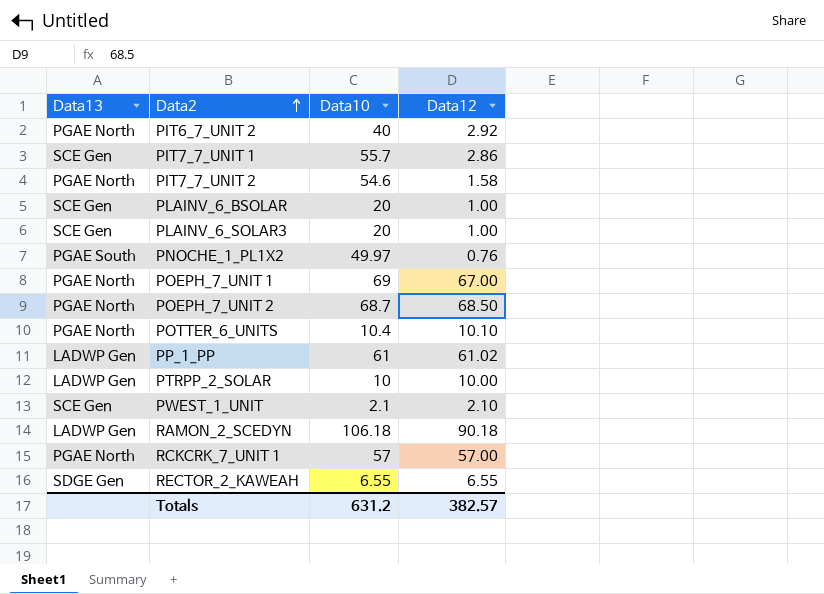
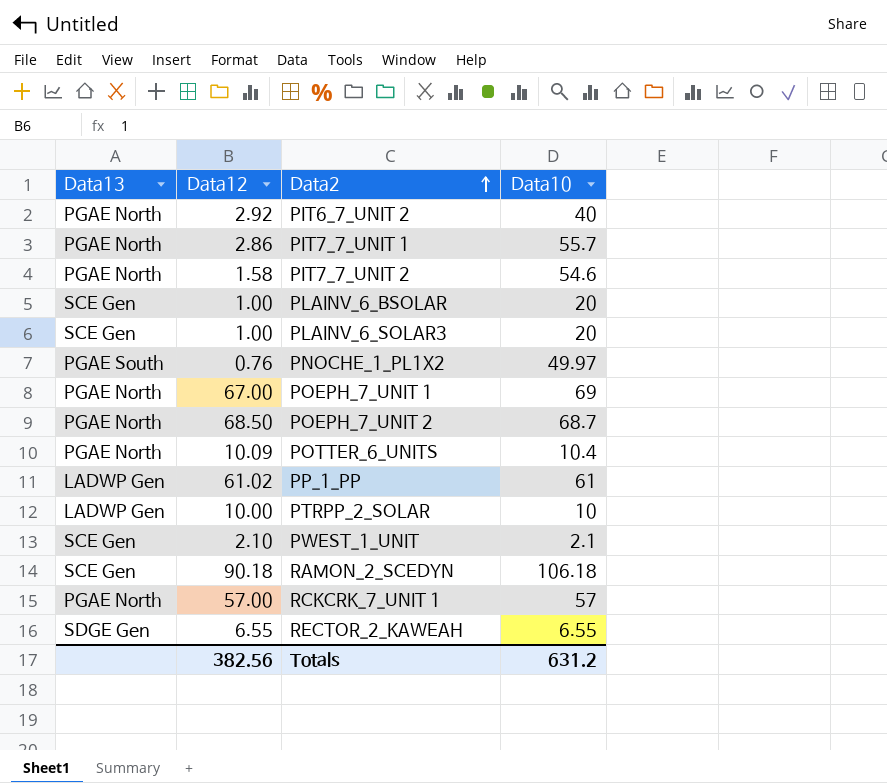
column Data12 | position: 4 -> 2
PIT7_7_UNIT 1 | Data13: SCE Gen -> PGAE North
POTTER_6_UNITS | Data12: 10.10 -> 10.09
RAMON_2_SCEDYN | Data13: LADWP Gen -> SCE Gen
Totals | Data12: 382.57 -> 382.56

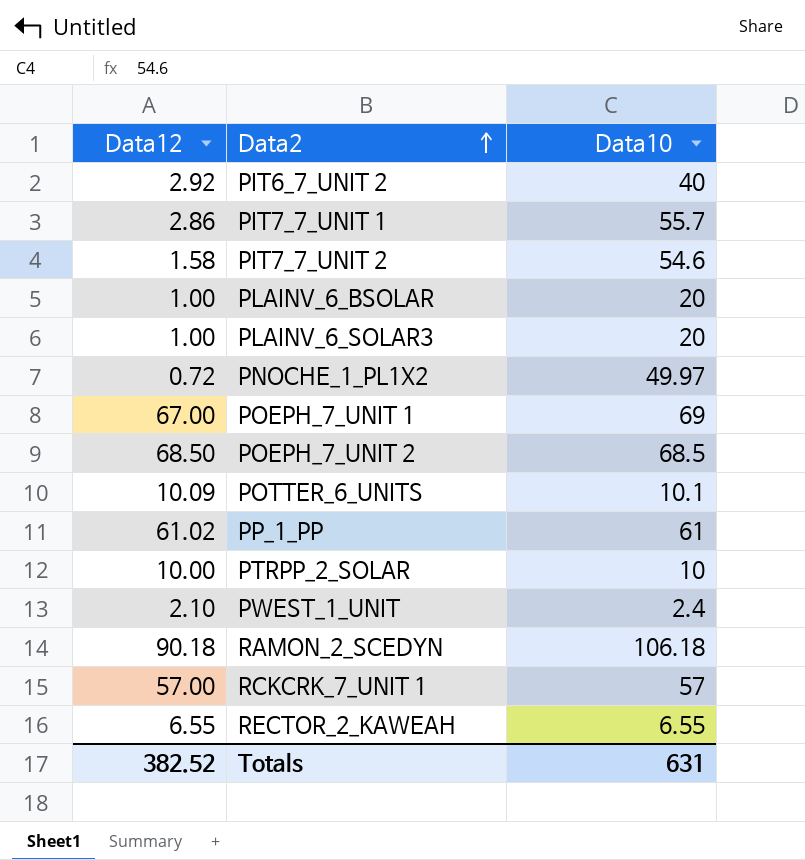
column Data13 | position: 1 -> none
PNOCHE_1_PL1X2 | Data12: 0.76 -> 0.72
POEPH_7_UNIT 2 | Data10: 68.7 -> 68.5
POTTER_6_UNITS | Data10: 10.4 -> 10.1
PWEST_1_UNIT | Data10: 2.1 -> 2.4
Totals | Data12: 382.56 -> 382.52
Totals | Data10: 631.2 -> 631

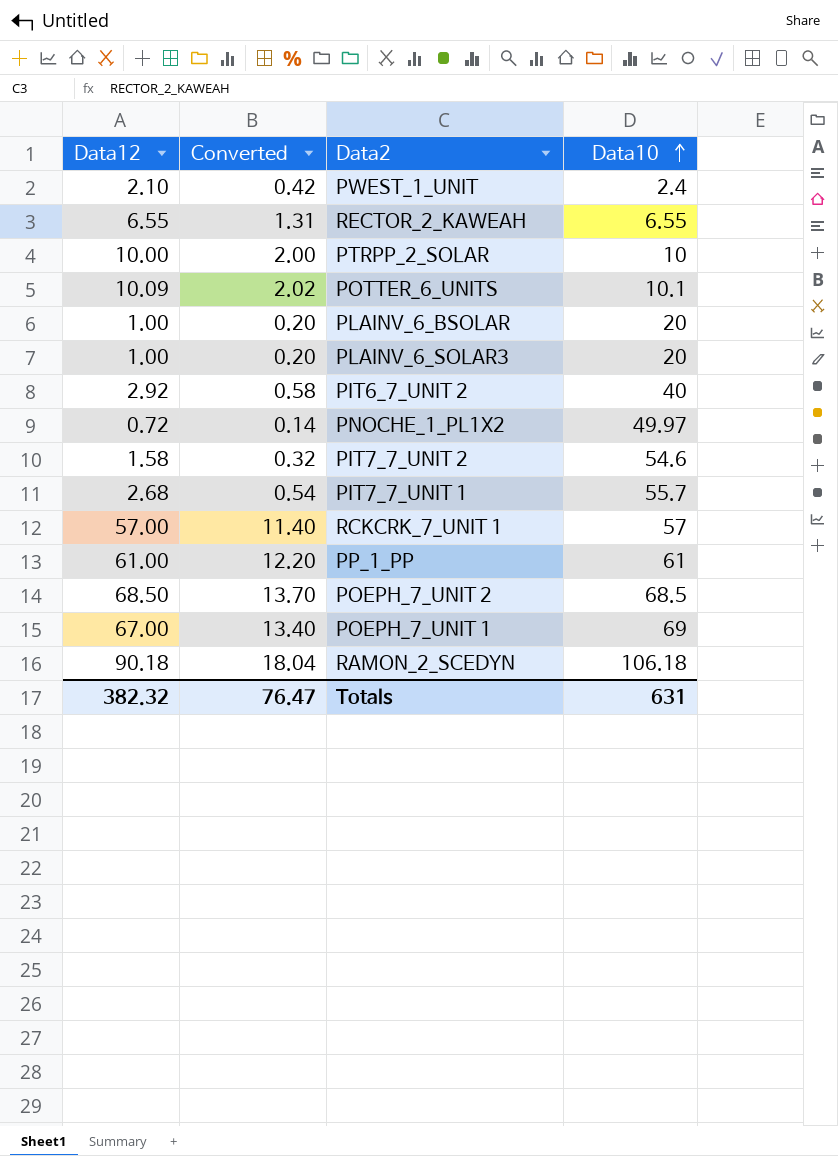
row order: Data2 ascending -> Data10 ascending
column Converted | formula: none -> [Data12] * 0.2
PIT7_7_UNIT 1 | Data12: 2.86 -> 2.68
PP_1_PP | Data12: 61.02 -> 61.00
Totals | Data12: 382.52 -> 382.32

